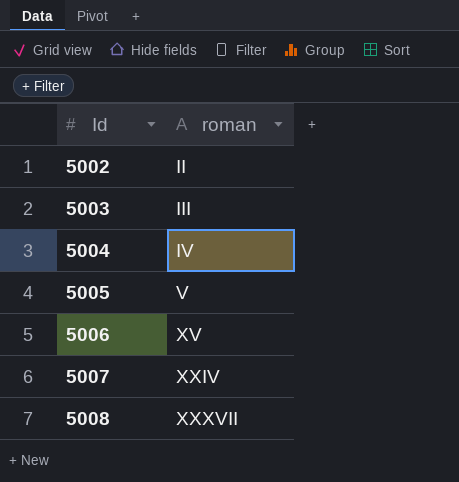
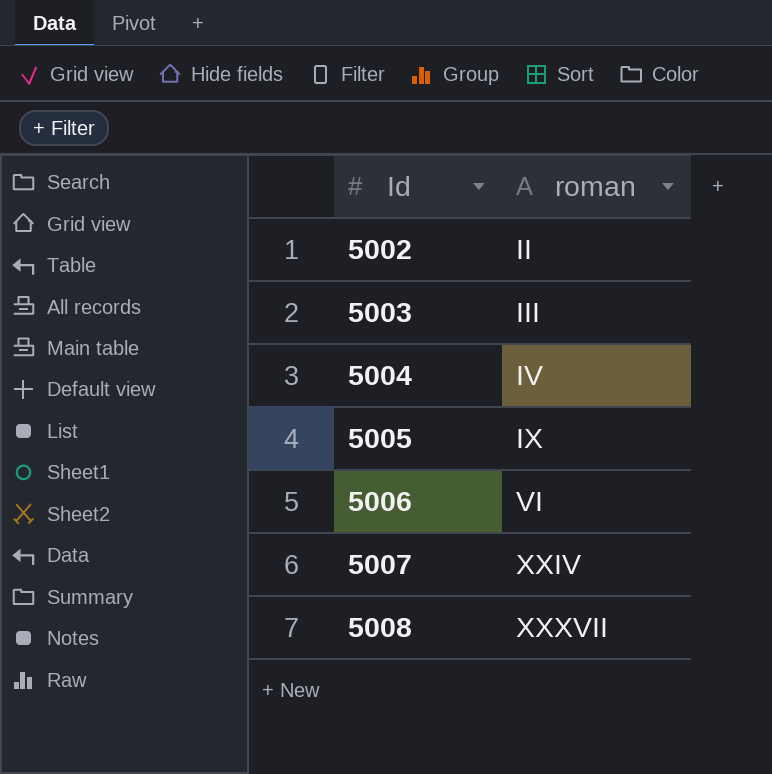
5005 | roman: V -> IX
5006 | roman: XV -> VI

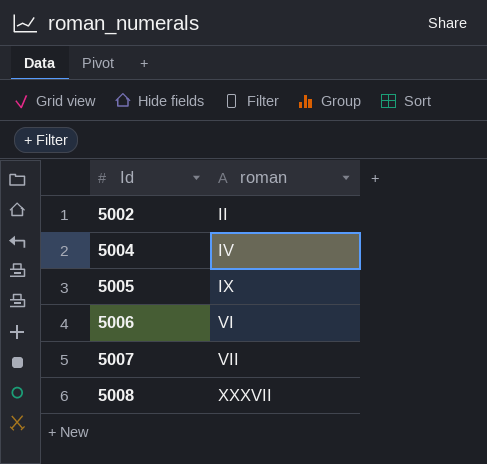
row 5003: III -> none
5007 | roman: XXIV -> VII

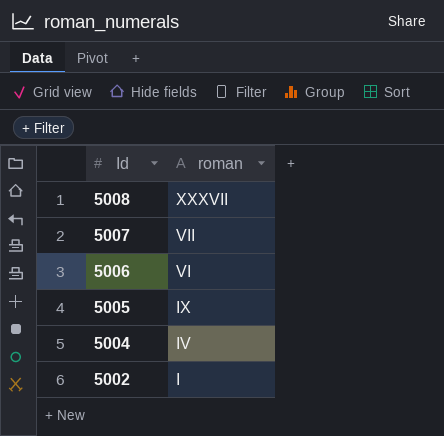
row order: Id ascending -> Id descending
5002 | roman: II -> I

